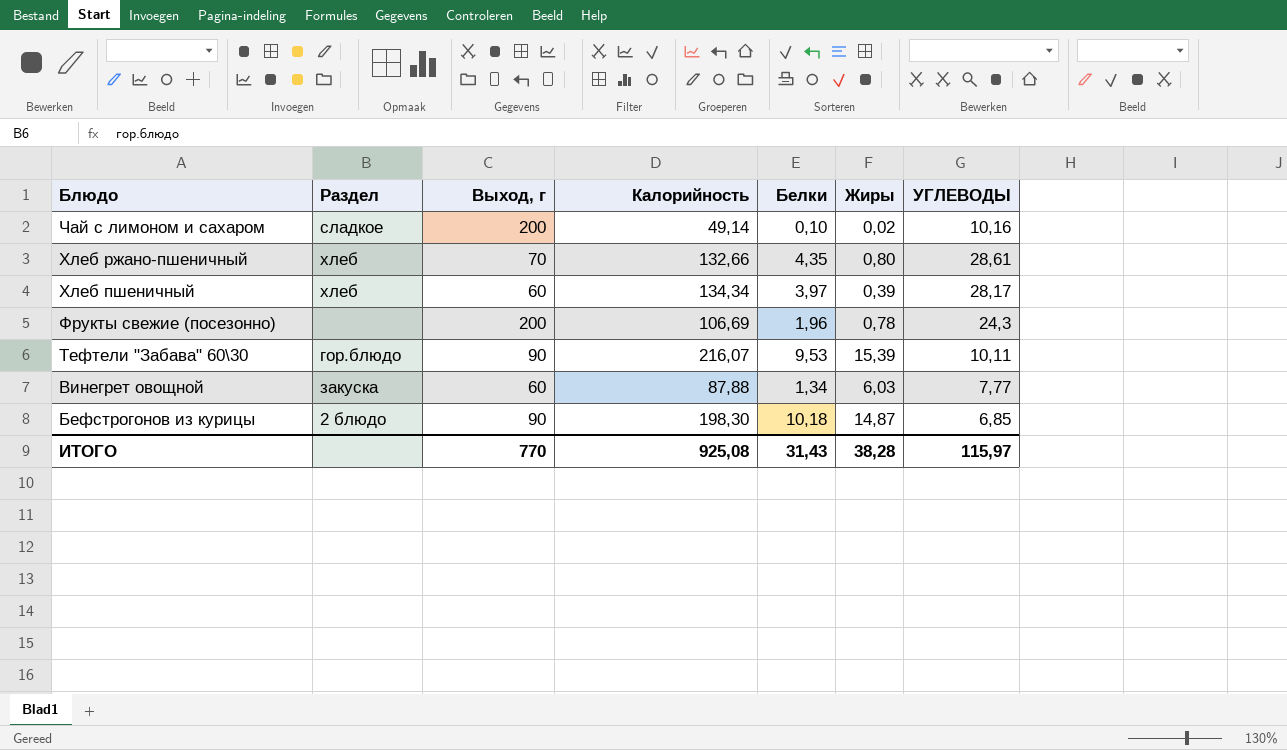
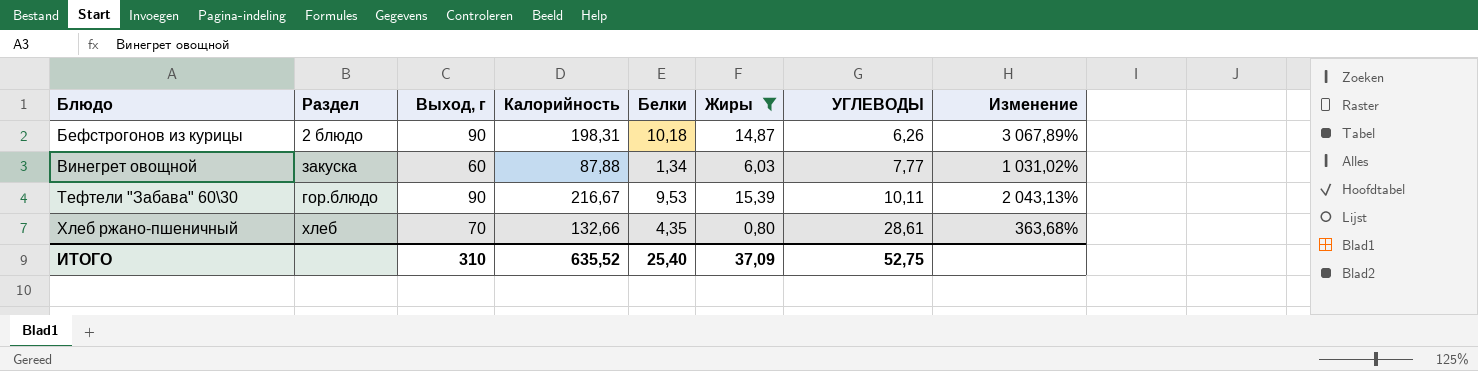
filter: none -> Жиры >= 0,80
row order: Блюдо descending -> Блюдо ascending
column Изменение | formula: none -> ([Калорийность] - [УГЛЕВОДЫ]) / [УГЛЕВОДЫ]
Бефстрогонов из курицы | Калорийность: 198,30 -> 198,31
Бефстрогонов из курицы | УГЛЕВОДЫ: 6,85 -> 6,26
Тефтели "Забава" 60\30 | Калорийность: 216,07 -> 216,67
ИТОГО | Выход, г: 770 -> 310
ИТОГО | Калорийность: 925,08 -> 635,52
ИТОГО | Белки: 31,43 -> 25,40
ИТОГО | Жиры: 38,28 -> 37,09
ИТОГО | УГЛЕВОДЫ: 115,97 -> 52,75

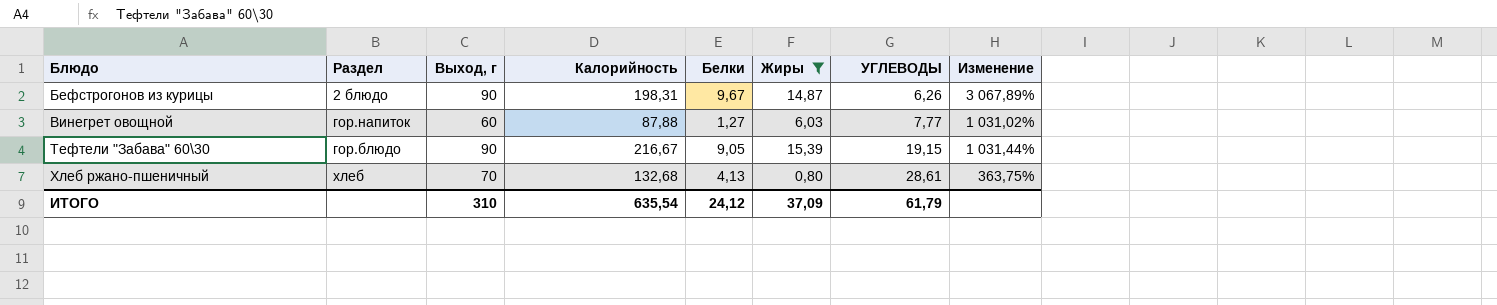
Бефстрогонов из курицы | Белки: 10,18 -> 9,67
Винегрет овощной | Раздел: закуска -> гор.напиток
Винегрет овощной | Белки: 1,34 -> 1,27
Тефтели "Забава" 60\30 | Белки: 9,53 -> 9,05
Тефтели "Забава" 60\30 | УГЛЕВОДЫ: 10,11 -> 19,15
Тефтели "Забава" 60\30 | Изменение: 2 043,13% -> 1 031,44%
Хлеб ржано-пшеничный | Калорийность: 132,66 -> 132,68
Хлеб ржано-пшеничный | Белки: 4,35 -> 4,13
Хлеб ржано-пшеничный | Изменение: 363,68% -> 363,75%
ИТОГО | Калорийность: 635,52 -> 635,54
ИТОГО | Белки: 25,40 -> 24,12
ИТОГО | УГЛЕВОДЫ: 52,75 -> 61,79

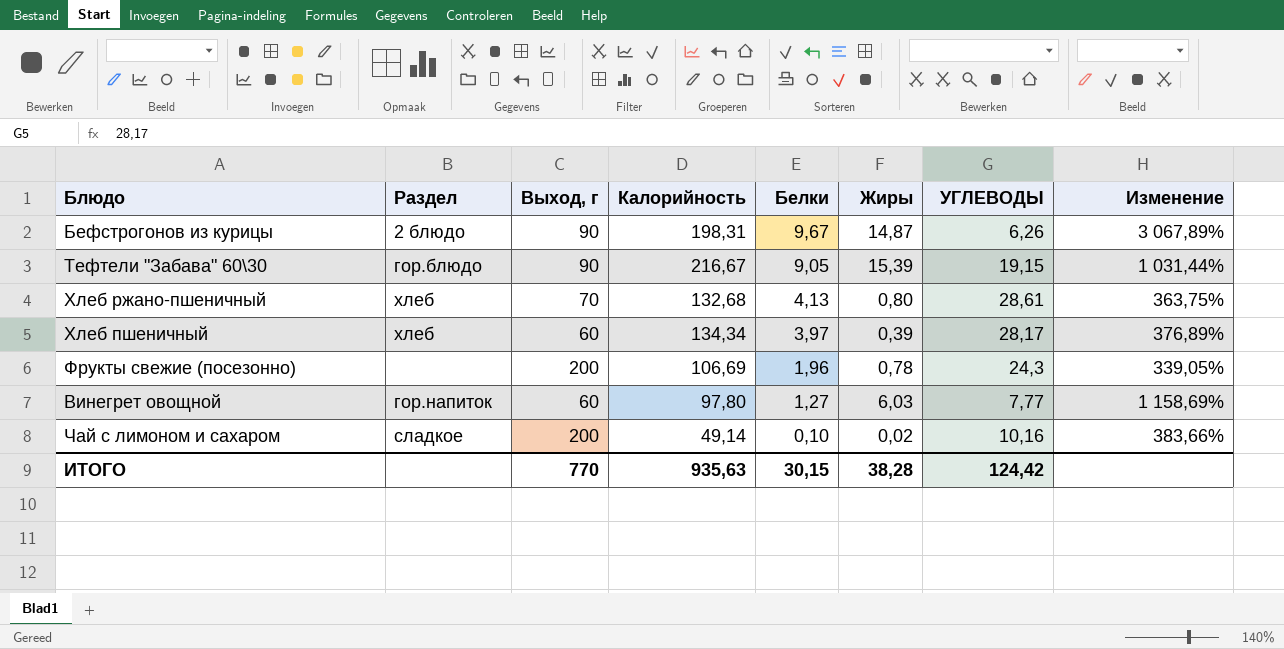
filter: Жиры >= 0,80 -> none
row order: Блюдо ascending -> Белки descending
Винегрет овощной | Калорийность: 87,88 -> 97,80
Винегрет овощной | Изменение: 1 031,02% -> 1 158,69%
ИТОГО | Выход, г: 310 -> 770
ИТОГО | Калорийность: 635,54 -> 935,63
ИТОГО | Белки: 24,12 -> 30,15
ИТОГО | Жиры: 37,09 -> 38,28
ИТОГО | УГЛЕВОДЫ: 61,79 -> 124,42

